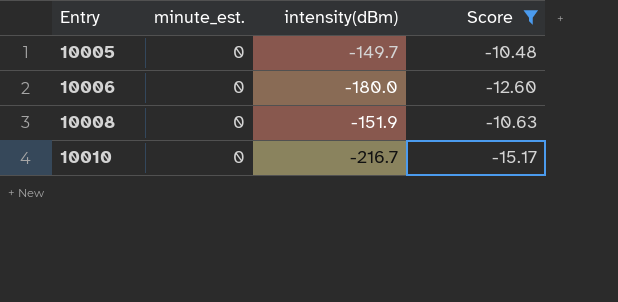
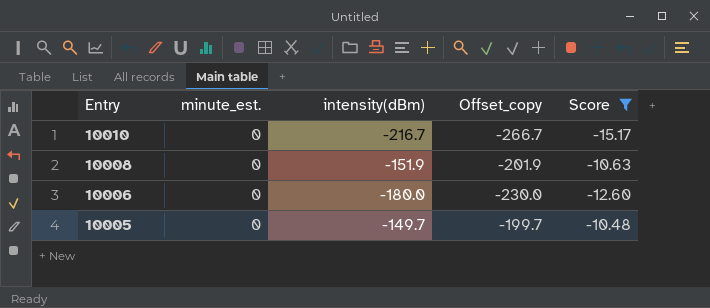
row order: Entry ascending -> Entry descending
column Offset_copy | formula: none -> [intensity(dBm)] - 50

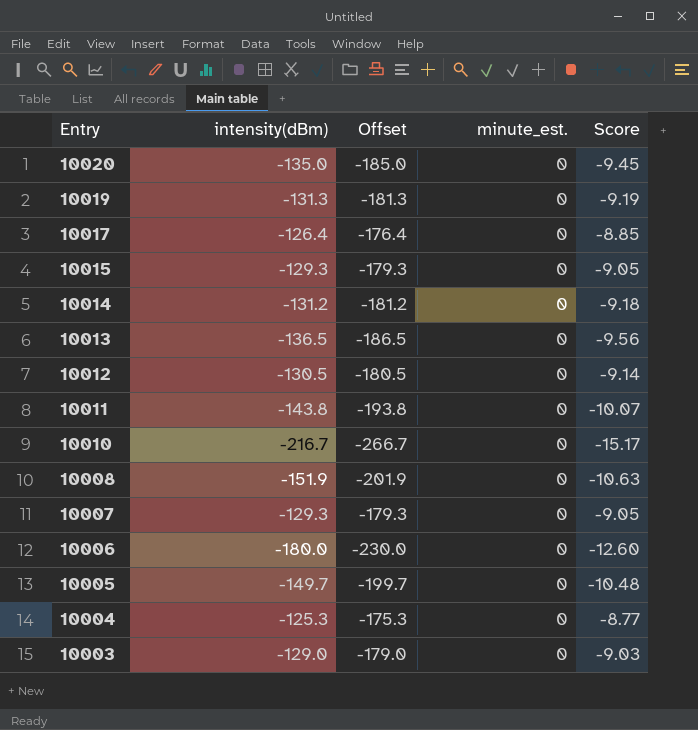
filter: Score <= -10.48 -> none
column name: Offset_copy -> Offset
column minute_est. | position: 2 -> 4

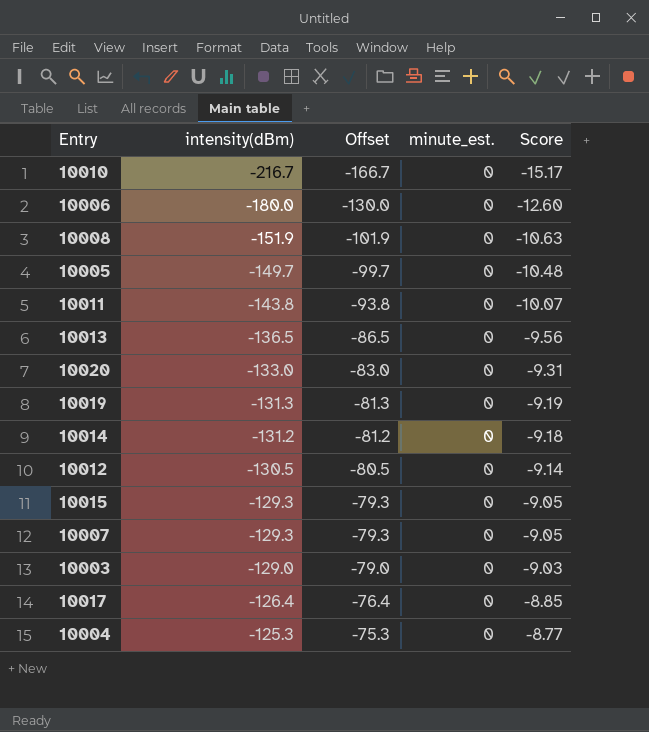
row order: Entry descending -> intensity(dBm) ascending
column Offset | formula: [intensity(dBm)] - 50 -> [intensity(dBm)] + 50
10020 | intensity(dBm): -135.0 -> -133.0
10020 | Score: -9.45 -> -9.31

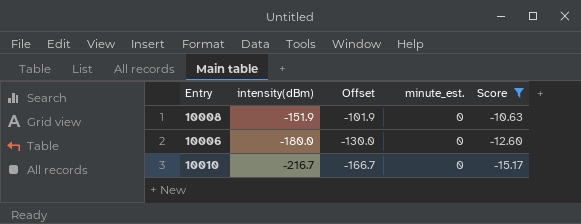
filter: none -> Score <= -10.63
row order: intensity(dBm) ascending -> intensity(dBm) descending

